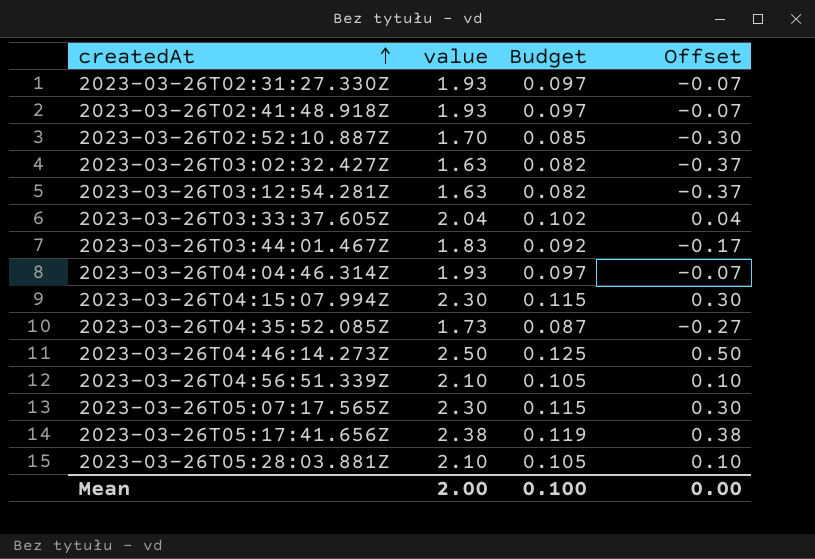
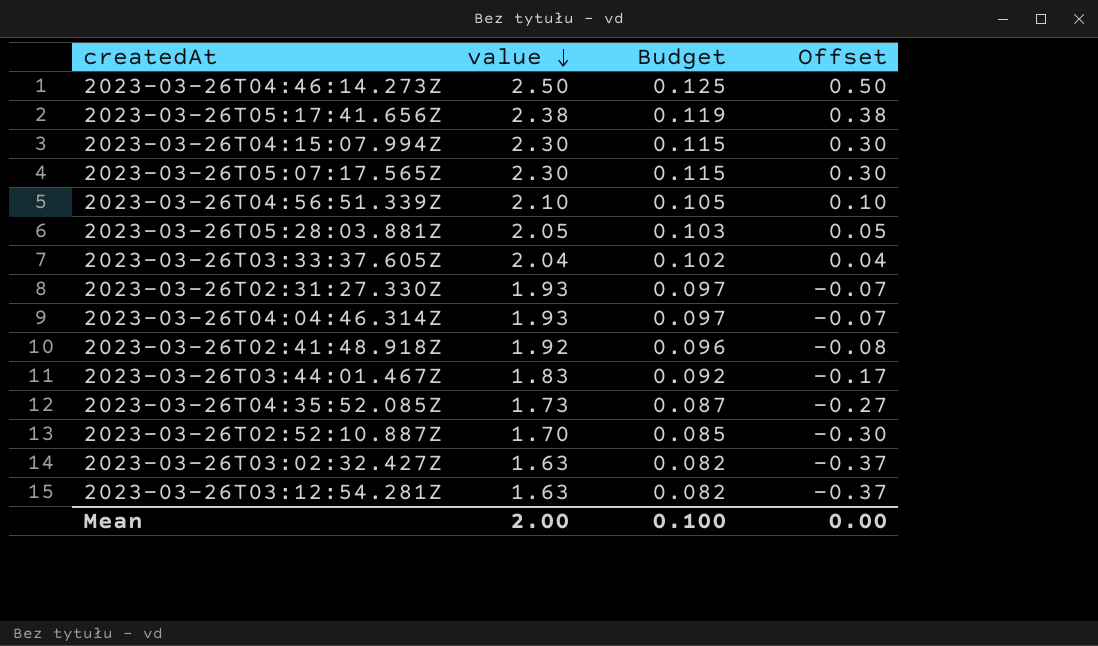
row order: createdAt ascending -> value descending
2023-03-26T05:28:03.881Z | value: 2.10 -> 2.05
2023-03-26T05:28:03.881Z | Budget: 0.105 -> 0.103
2023-03-26T05:28:03.881Z | Offset: 0.10 -> 0.05
2023-03-26T02:41:48.918Z | value: 1.93 -> 1.92
2023-03-26T02:41:48.918Z | Budget: 0.097 -> 0.096
2023-03-26T02:41:48.918Z | Offset: -0.07 -> -0.08

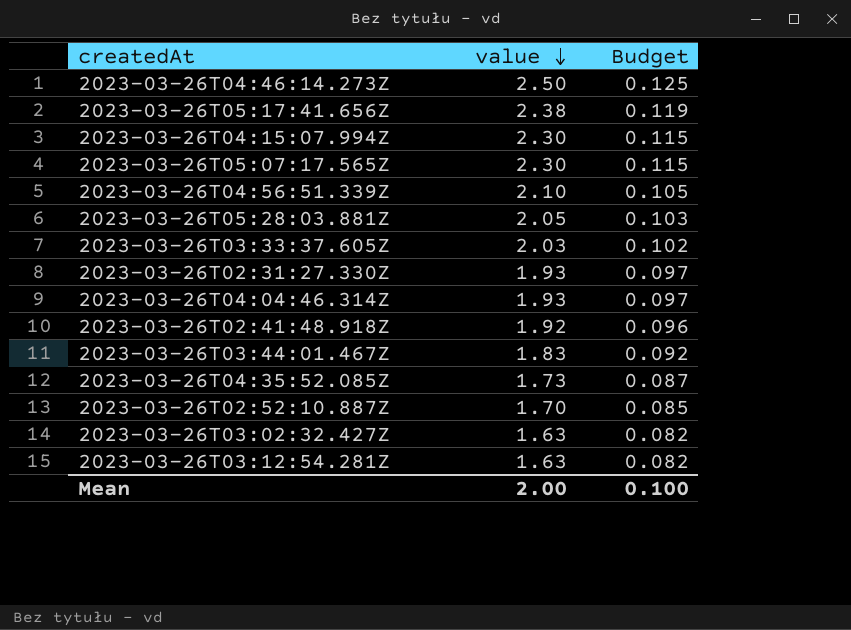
column Offset | formula: [value] - 2 -> none
2023-03-26T03:33:37.605Z | value: 2.04 -> 2.03

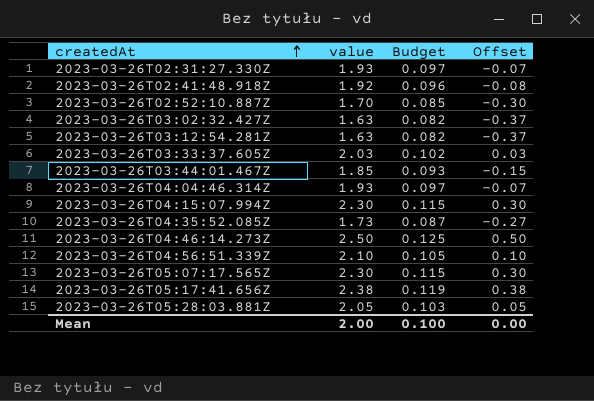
row order: value descending -> createdAt ascending
column Offset | formula: none -> [value] - 2
2023-03-26T03:44:01.467Z | value: 1.83 -> 1.85
2023-03-26T03:44:01.467Z | Budget: 0.092 -> 0.093

